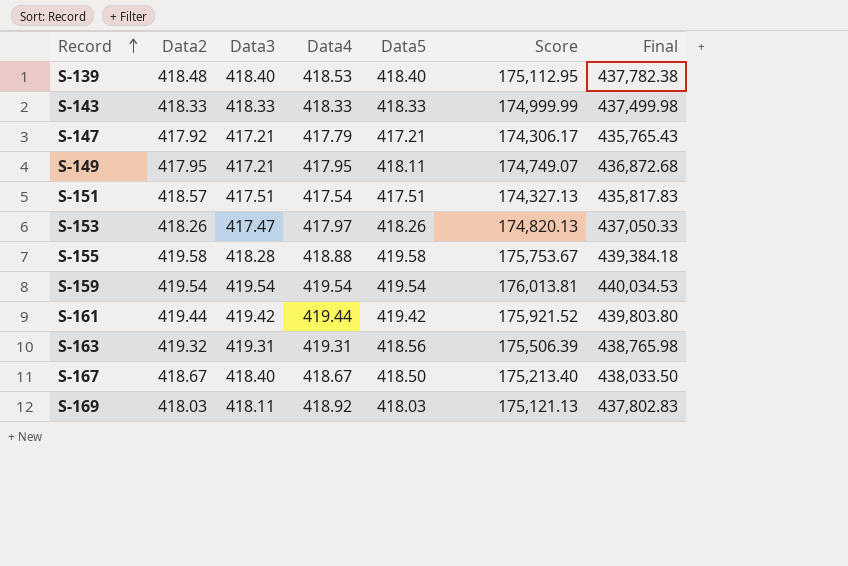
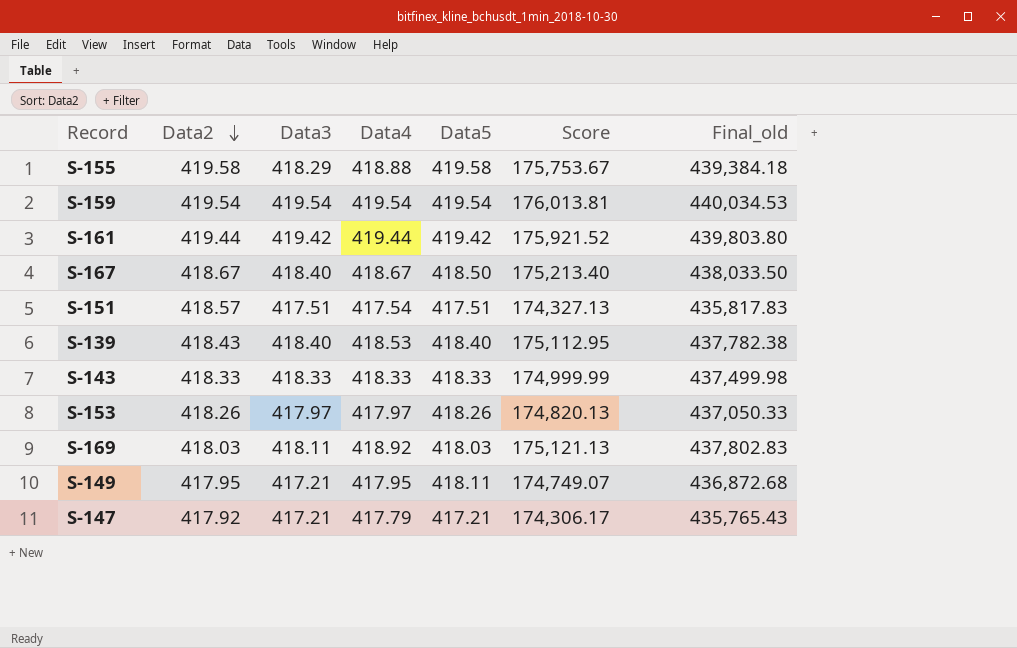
row order: Record ascending -> Data2 descending
column name: Final -> Final_old
row S-163: 419.32 | 419.31 | 419.31 | 418.56 | 175,506.39 | 438,765.98 -> none
S-155 | Data3: 418.28 -> 418.29
S-139 | Data2: 418.48 -> 418.43
S-153 | Data3: 417.47 -> 417.97

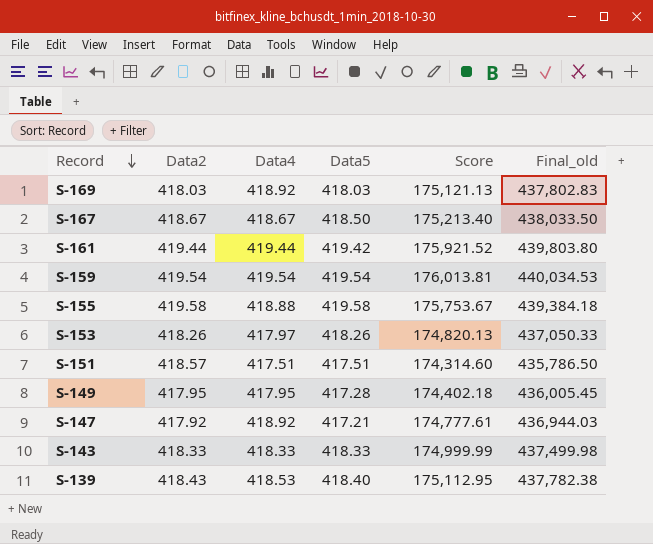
row order: Data2 descending -> Record descending
column Data3 | position: 3 -> none
S-151 | Data4: 417.54 -> 417.51
S-151 | Score: 174,327.13 -> 174,314.60
S-151 | Final_old: 435,817.83 -> 435,786.50
S-149 | Data5: 418.11 -> 417.28
S-149 | Score: 174,749.07 -> 174,402.18
S-149 | Final_old: 436,872.68 -> 436,005.45
S-147 | Data4: 417.79 -> 418.92
S-147 | Score: 174,306.17 -> 174,777.61
S-147 | Final_old: 435,765.43 -> 436,944.03

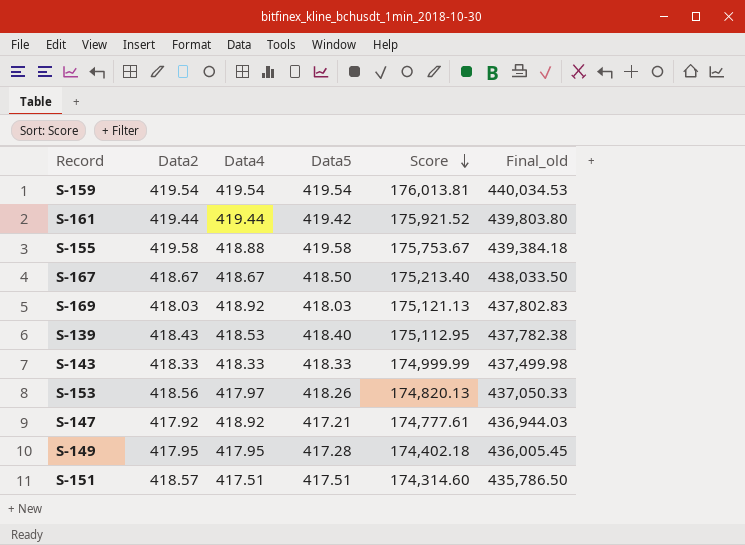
row order: Record descending -> Score descending
S-153 | Data2: 418.26 -> 418.56

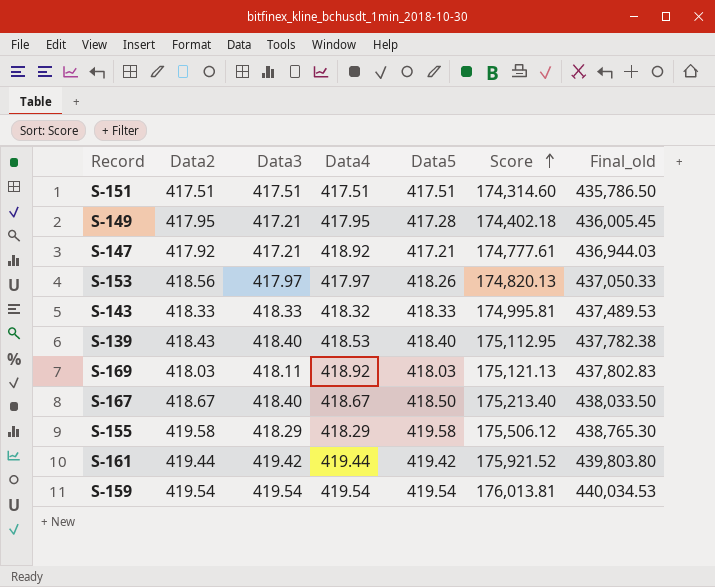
row order: Score descending -> Score ascending
column Data3 | position: none -> 3
S-151 | Data2: 418.57 -> 417.51
S-143 | Data4: 418.33 -> 418.32
S-143 | Score: 174,999.99 -> 174,995.81
S-143 | Final_old: 437,499.98 -> 437,489.53
S-155 | Data4: 418.88 -> 418.29
S-155 | Score: 175,753.67 -> 175,506.12
S-155 | Final_old: 439,384.18 -> 438,765.30

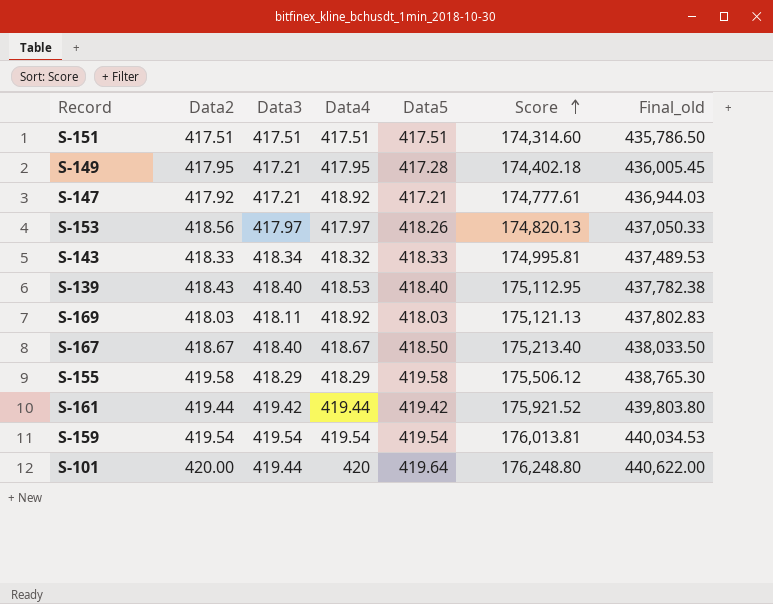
S-143 | Data3: 418.33 -> 418.34
row S-101: none -> 420.00 | 419.44 | 420 | 419.64 | 176,248.80 | 440,622.00

